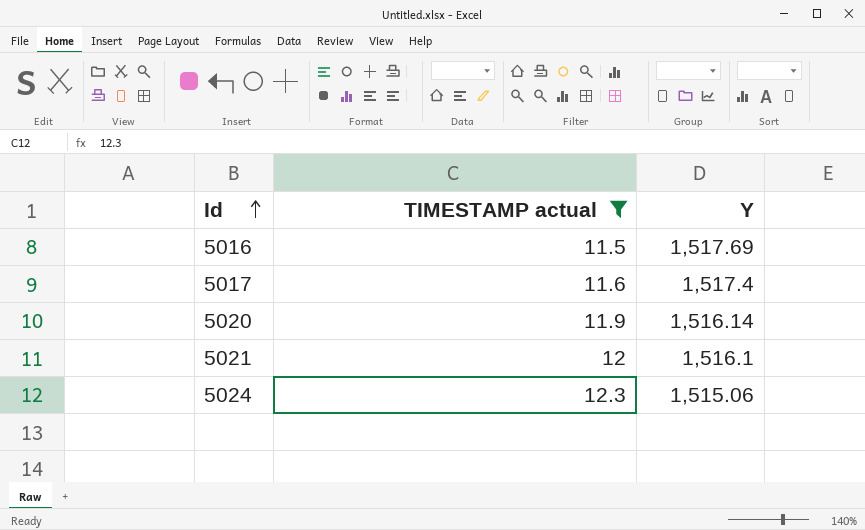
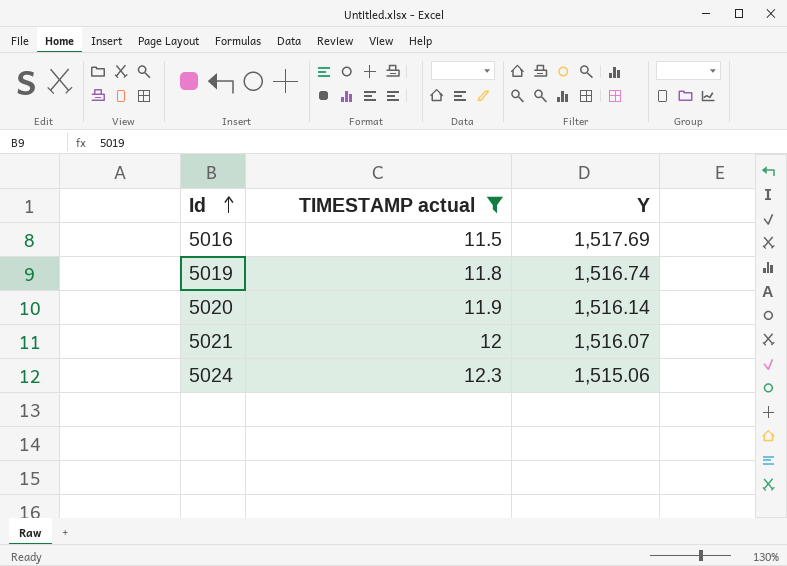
row 5017: 11.6 | 1,517.4 -> none
row 5019: none -> 11.8 | 1,516.74
5021 | Y: 1,516.1 -> 1,516.07

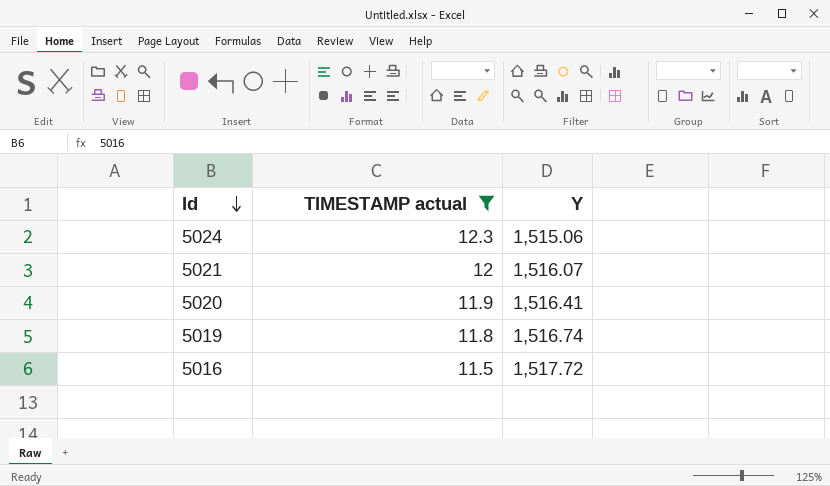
row order: Id ascending -> Id descending
5020 | Y: 1,516.14 -> 1,516.41
5016 | Y: 1,517.69 -> 1,517.72

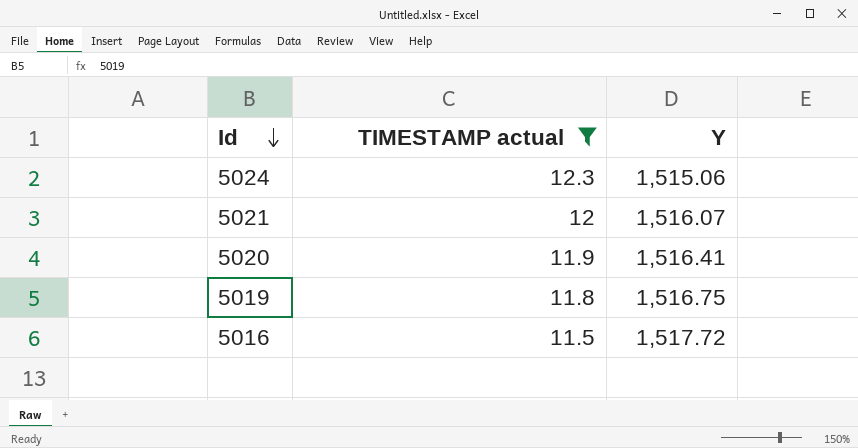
5019 | Y: 1,516.74 -> 1,516.75

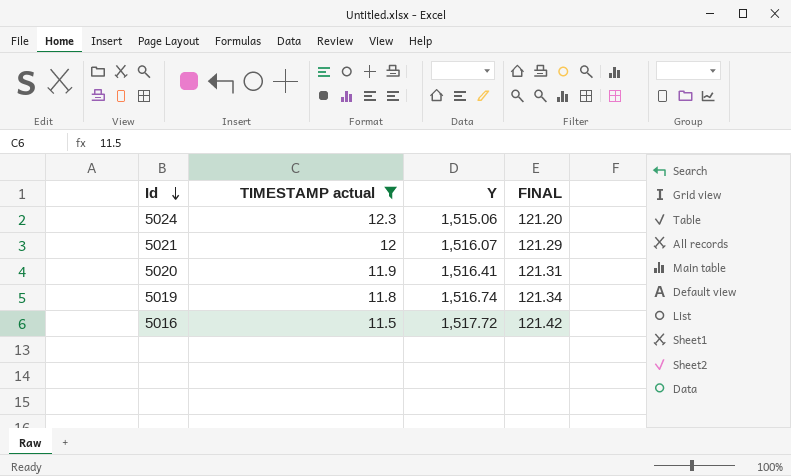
column FINAL | formula: none -> [Y] * 0.08
5019 | Y: 1,516.75 -> 1,516.74

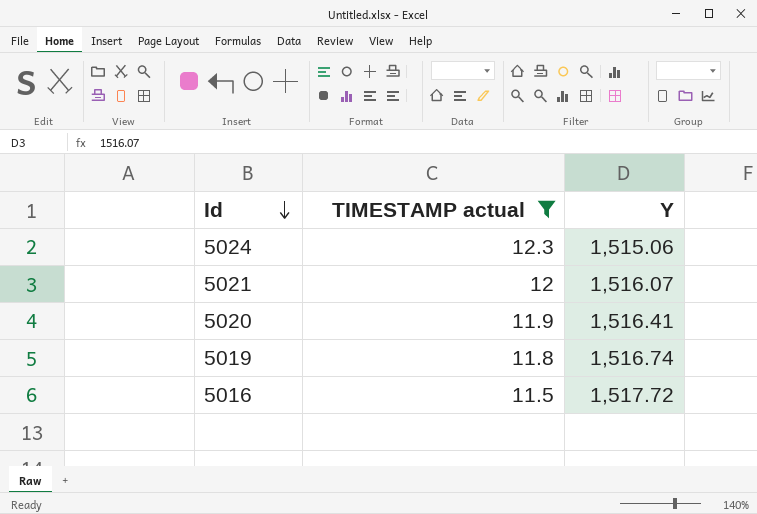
column FINAL | formula: [Y] * 0.08 -> none

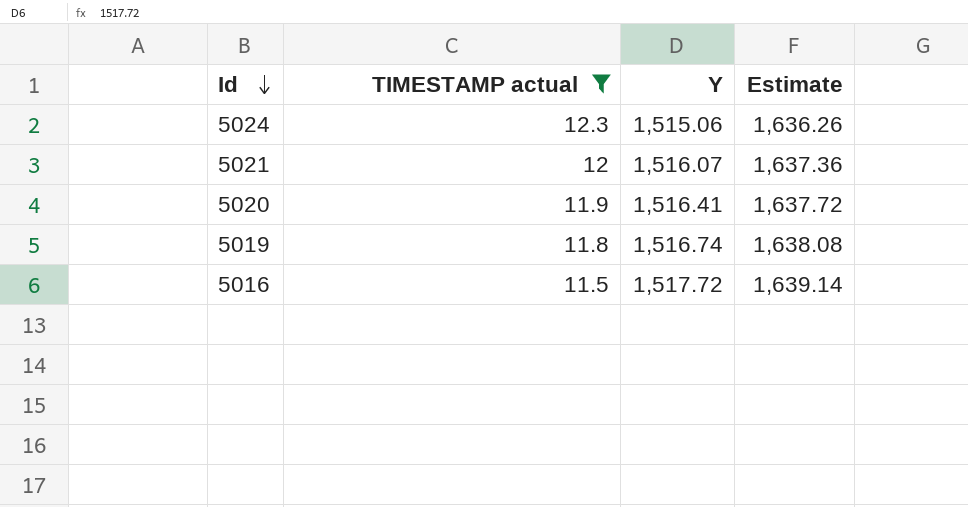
column Estimate | formula: none -> [Y] * 1.08

